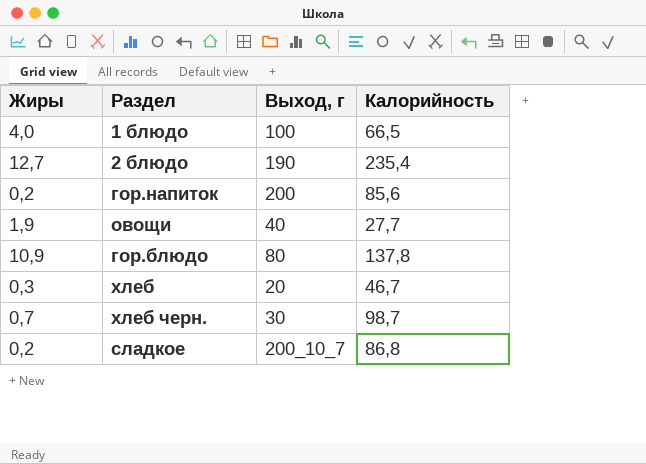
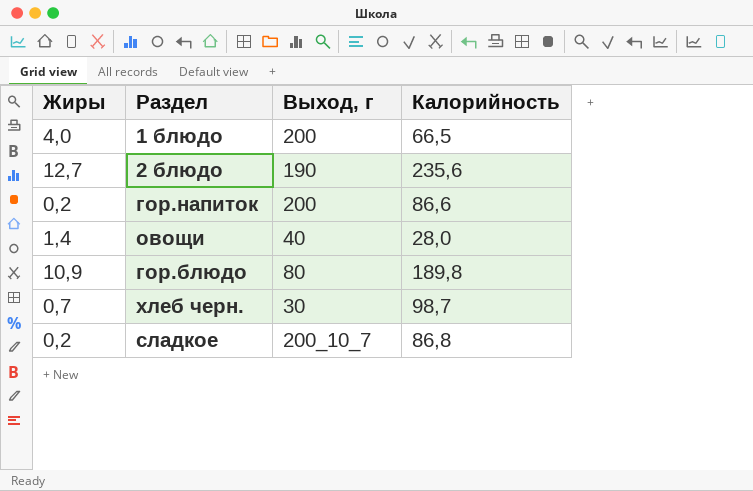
row хлеб: 0,3 | 20 | 46,7 -> none
1 блюдо | Выход, г: 100 -> 200
2 блюдо | Калорийность: 235,4 -> 235,6
гор.напиток | Калорийность: 85,6 -> 86,6
овощи | Жиры: 1,9 -> 1,4
овощи | Калорийность: 27,7 -> 28,0
гор.блюдо | Калорийность: 137,8 -> 189,8

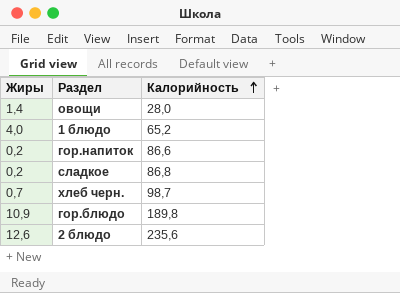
row order: none -> Калорийность ascending
column Выход, г | position: 3 -> none
1 блюдо | Калорийность: 66,5 -> 65,2
2 блюдо | Жиры: 12,7 -> 12,6

